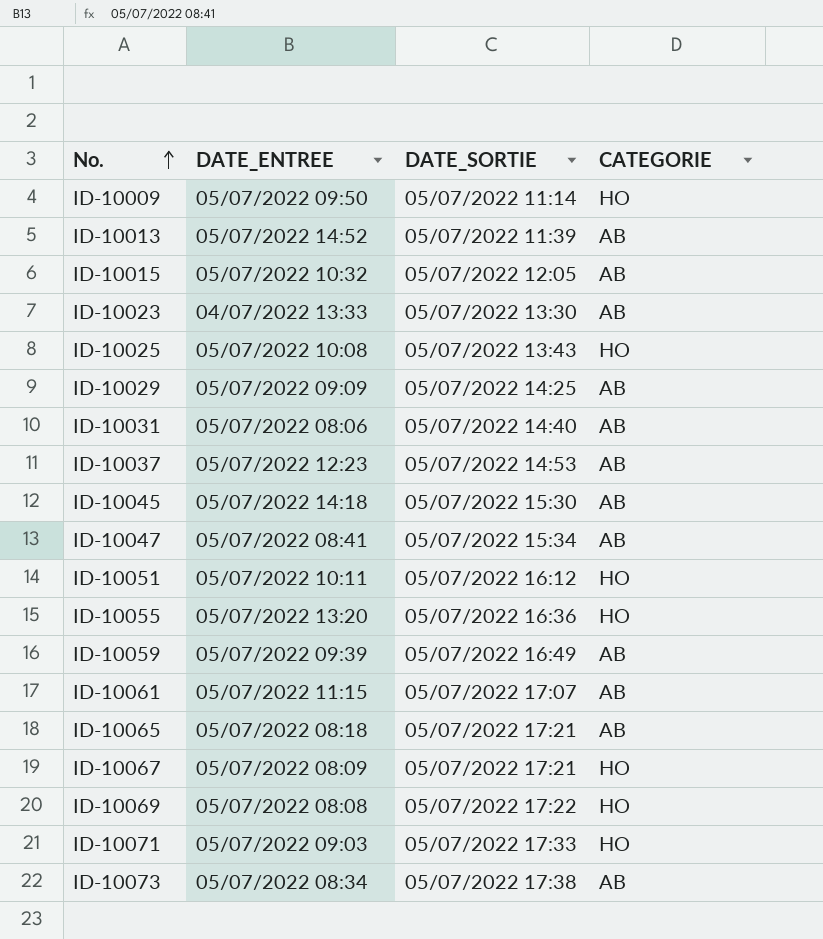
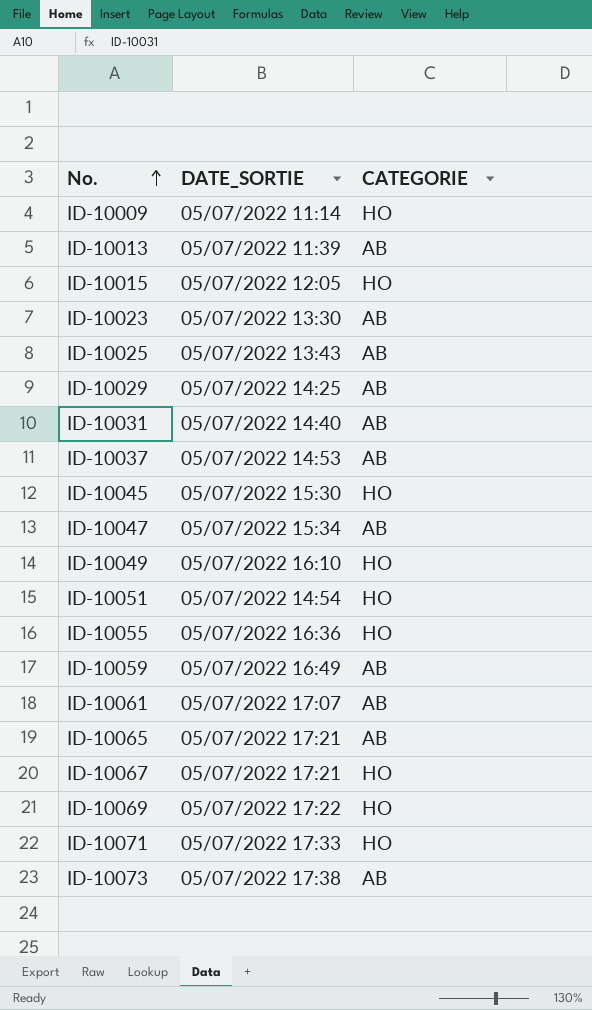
column DATE_ENTREE | position: 2 -> none
ID-10015 | CATEGORIE: AB -> HO
ID-10025 | CATEGORIE: HO -> AB
ID-10045 | CATEGORIE: AB -> HO
row ID-10049: none -> 05/07/2022 16:10 | HO
ID-10051 | DATE_SORTIE: 05/07/2022 16:12 -> 05/07/2022 14:54

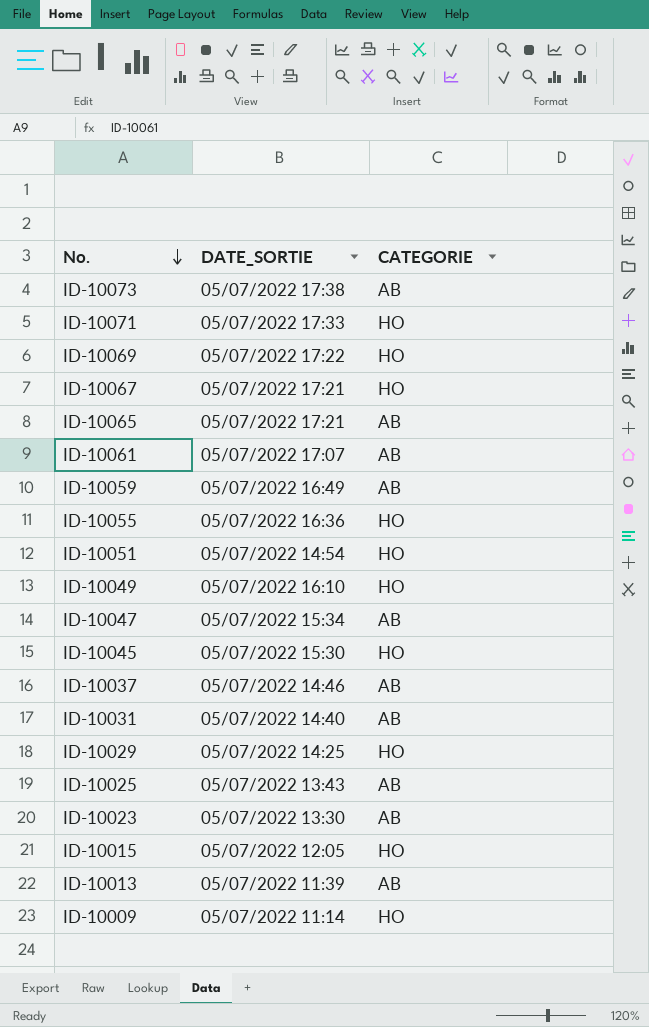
row order: No. ascending -> No. descending
ID-10037 | DATE_SORTIE: 05/07/2022 14:53 -> 05/07/2022 14:46
ID-10029 | CATEGORIE: AB -> HO

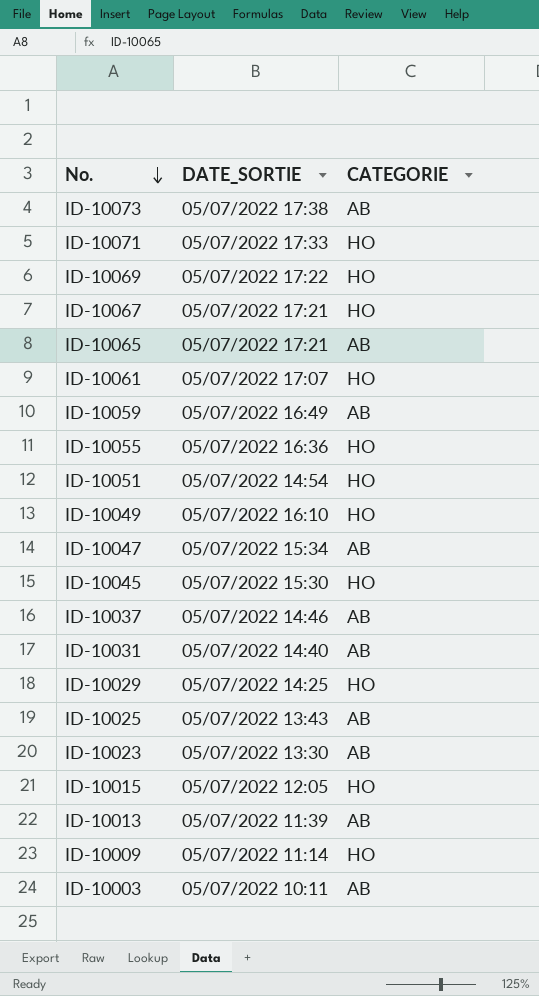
ID-10061 | CATEGORIE: AB -> HO
row ID-10003: none -> 05/07/2022 10:11 | AB

